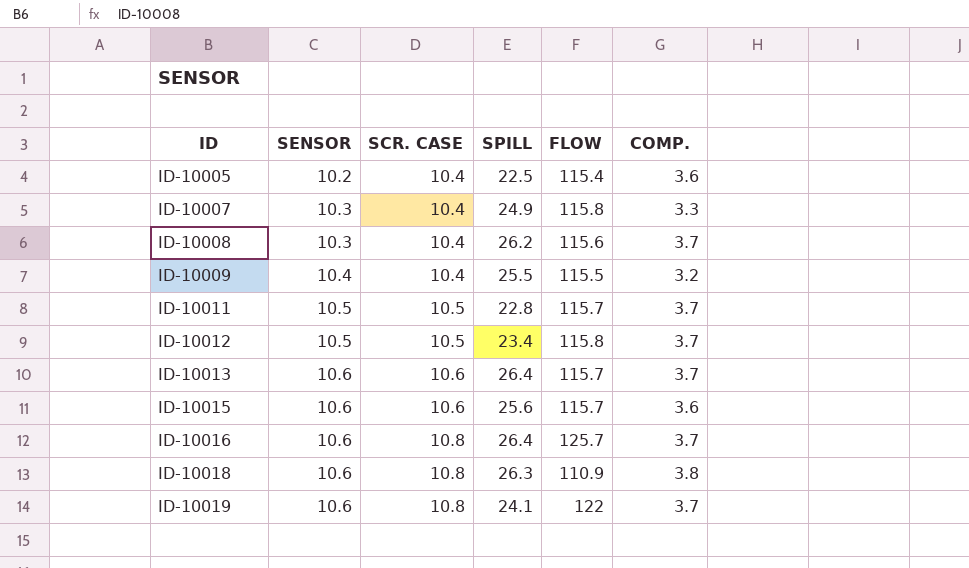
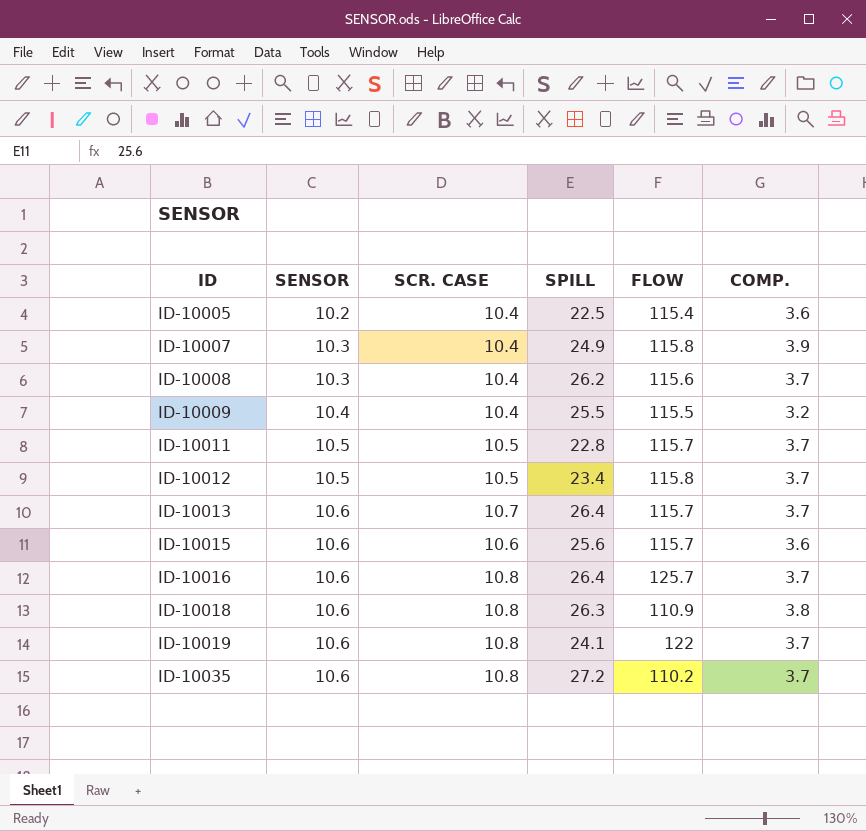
ID-10007 | COMP.: 3.3 -> 3.9
ID-10013 | SCR. CASE: 10.6 -> 10.7
row ID-10035: none -> 10.6 | 10.8 | 27.2 | 110.2 | 3.7

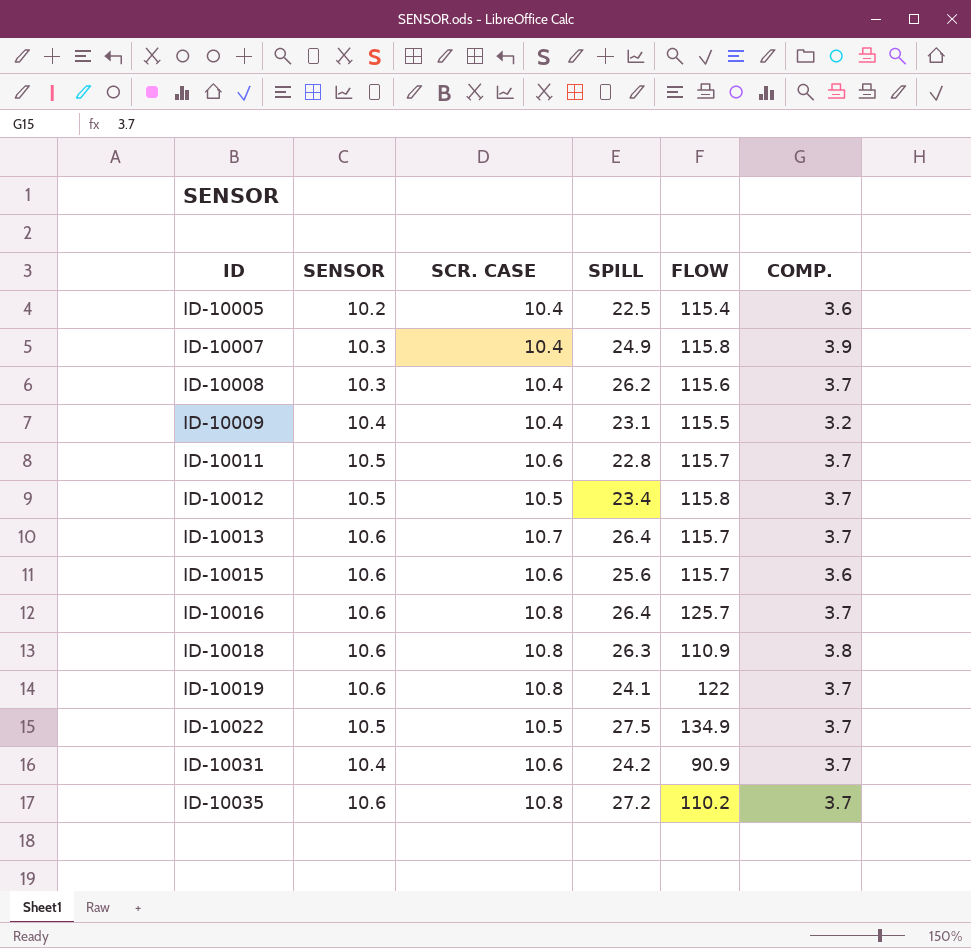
ID-10009 | SPILL: 25.5 -> 23.1
ID-10011 | SCR. CASE: 10.5 -> 10.6
row ID-10022: none -> 10.5 | 10.5 | 27.5 | 134.9 | 3.7
row ID-10031: none -> 10.4 | 10.6 | 24.2 | 90.9 | 3.7

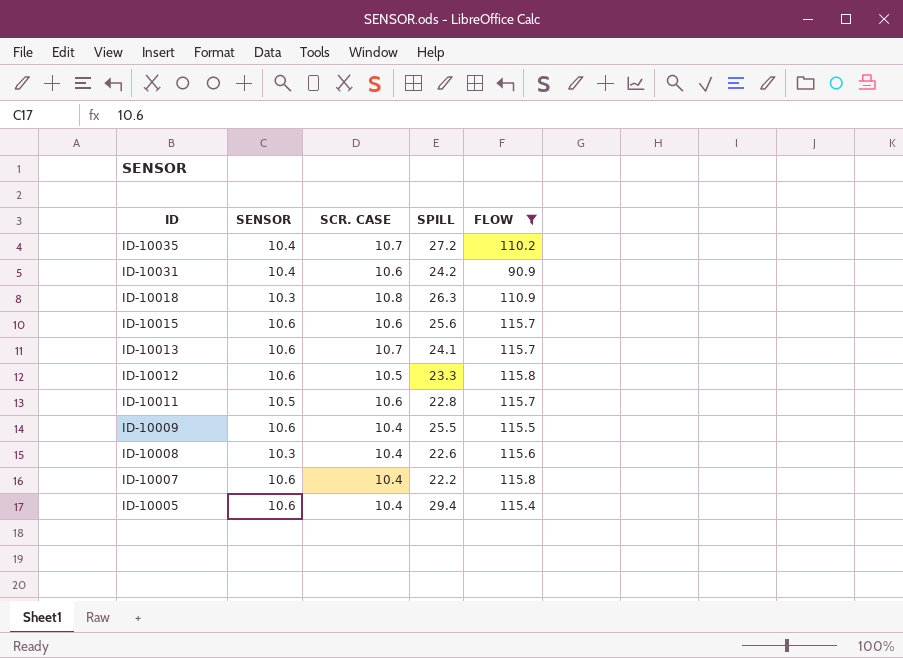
filter: none -> FLOW <= 115.8
row order: ID ascending -> ID descending
column COMP. | position: 6 -> none
ID-10035 | SENSOR: 10.6 -> 10.4
ID-10035 | SCR. CASE: 10.8 -> 10.7
ID-10018 | SENSOR: 10.6 -> 10.3
ID-10013 | SPILL: 26.4 -> 24.1
ID-10012 | SENSOR: 10.5 -> 10.6
ID-10012 | SPILL: 23.4 -> 23.3
ID-10009 | SENSOR: 10.4 -> 10.6
ID-10009 | SPILL: 23.1 -> 25.5
ID-10008 | SPILL: 26.2 -> 22.6
ID-10007 | SENSOR: 10.3 -> 10.6
ID-10007 | SPILL: 24.9 -> 22.2
ID-10005 | SENSOR: 10.2 -> 10.6
ID-10005 | SPILL: 22.5 -> 29.4

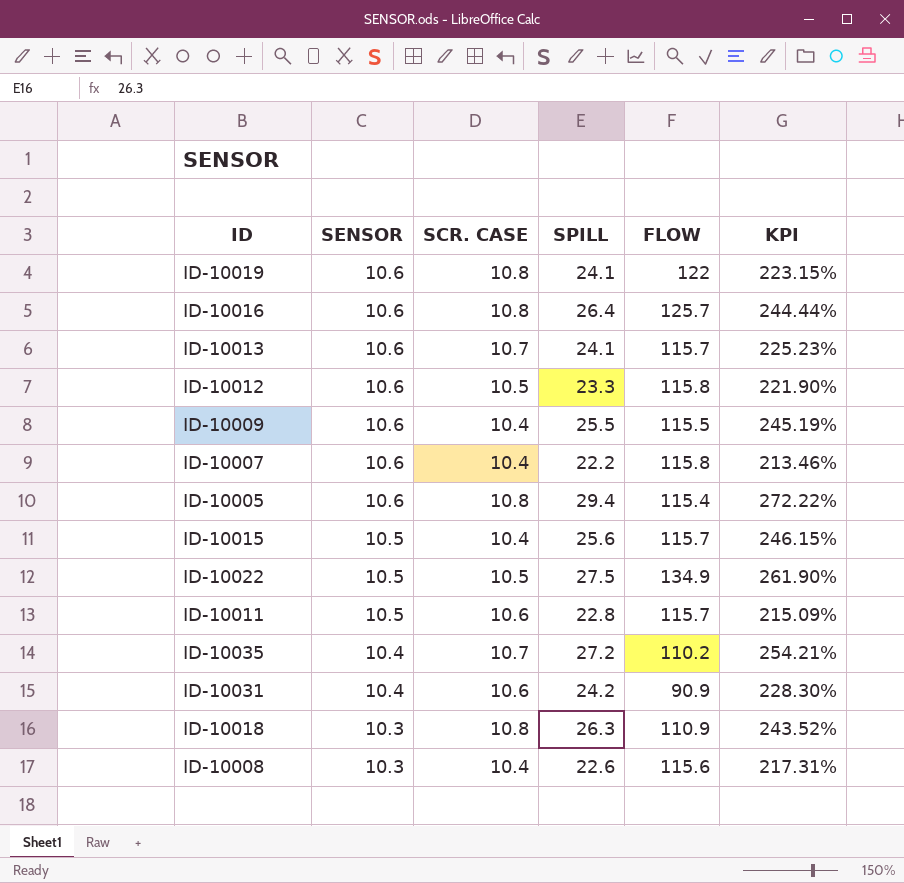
filter: FLOW <= 115.8 -> none
row order: ID descending -> SENSOR descending
column KPI | formula: none -> [SPILL] / [SCR. CASE]
ID-10005 | SCR. CASE: 10.4 -> 10.8
ID-10015 | SENSOR: 10.6 -> 10.5
ID-10015 | SCR. CASE: 10.6 -> 10.4

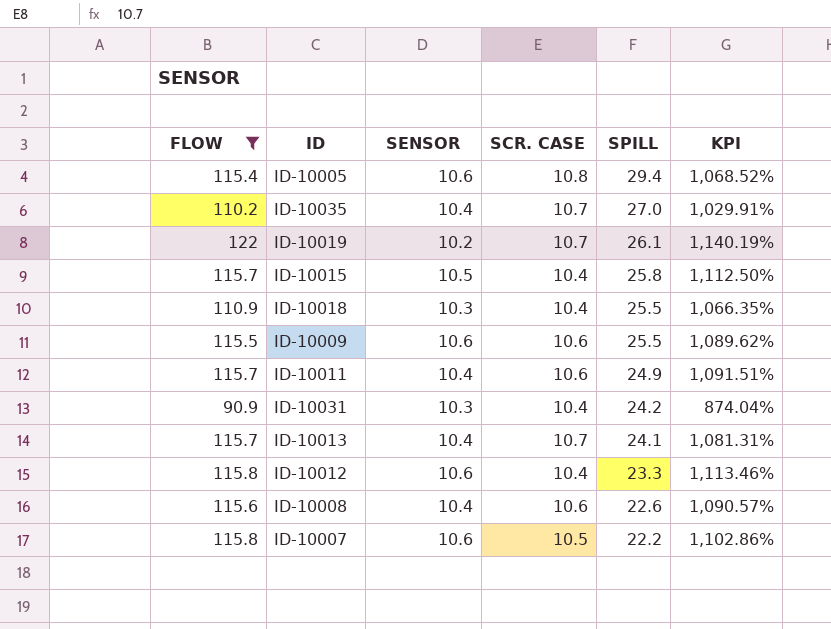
filter: none -> FLOW <= 122
row order: SENSOR descending -> SPILL descending
column FLOW | position: 5 -> 1
column KPI | formula: [SPILL] / [SCR. CASE] -> [FLOW] / [SCR. CASE]
ID-10035 | SPILL: 27.2 -> 27.0
ID-10019 | SENSOR: 10.6 -> 10.2
ID-10019 | SCR. CASE: 10.8 -> 10.7
ID-10019 | SPILL: 24.1 -> 26.1
ID-10015 | SPILL: 25.6 -> 25.8
ID-10018 | SCR. CASE: 10.8 -> 10.4
ID-10018 | SPILL: 26.3 -> 25.5
ID-10009 | SCR. CASE: 10.4 -> 10.6
ID-10011 | SENSOR: 10.5 -> 10.4
ID-10011 | SPILL: 22.8 -> 24.9
ID-10031 | SENSOR: 10.4 -> 10.3
ID-10031 | SCR. CASE: 10.6 -> 10.4
ID-10013 | SENSOR: 10.6 -> 10.4
ID-10012 | SCR. CASE: 10.5 -> 10.4
ID-10008 | SENSOR: 10.3 -> 10.4
ID-10008 | SCR. CASE: 10.4 -> 10.6
ID-10007 | SCR. CASE: 10.4 -> 10.5

